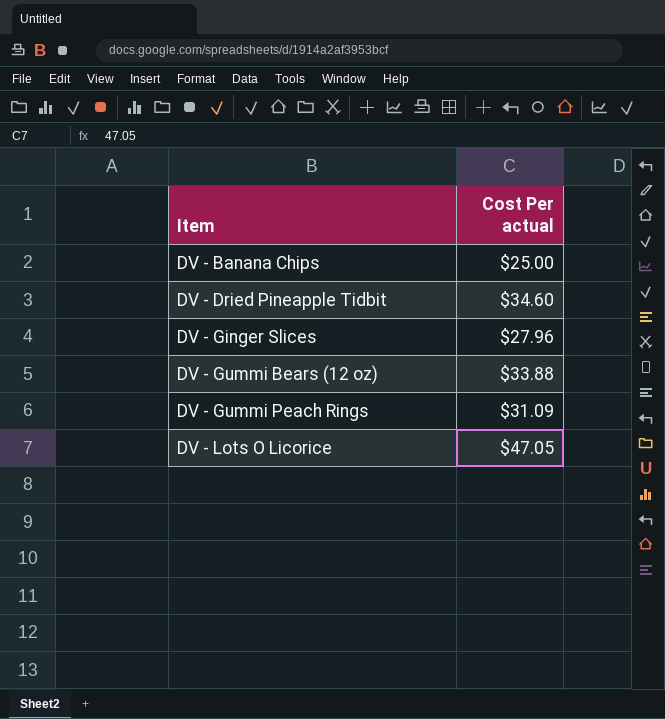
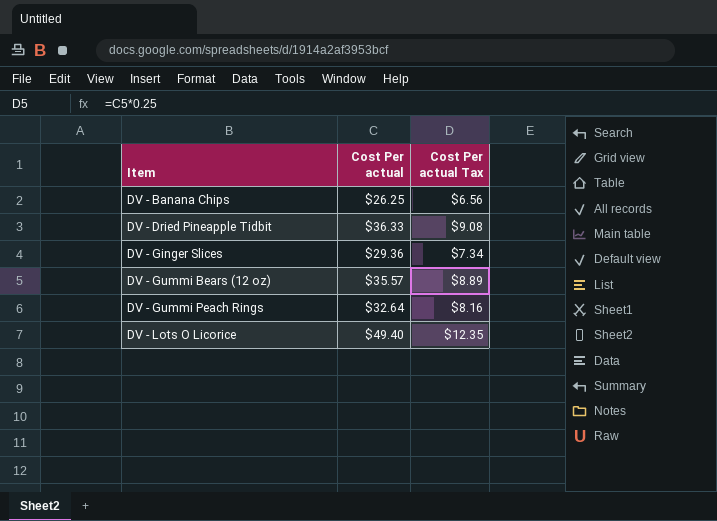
column Cost Per actual Tax | formula: none -> [Cost Per actual] * 0.25
DV - Banana Chips | Cost Per actual: $25.00 -> $26.25
DV - Dried Pineapple Tidbit | Cost Per actual: $34.60 -> $36.33
DV - Ginger Slices | Cost Per actual: $27.96 -> $29.36
DV - Gummi Bears (12 oz) | Cost Per actual: $33.88 -> $35.57
DV - Gummi Peach Rings | Cost Per actual: $31.09 -> $32.64
DV - Lots O Licorice | Cost Per actual: $47.05 -> $49.40

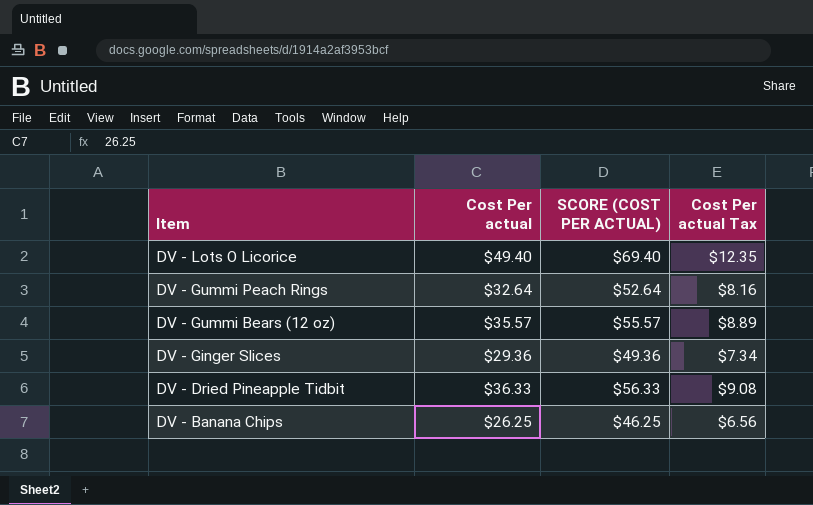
row order: Item ascending -> Item descending
column SCORE (COST PER ACTUAL) | formula: none -> [Cost Per actual] + 20

